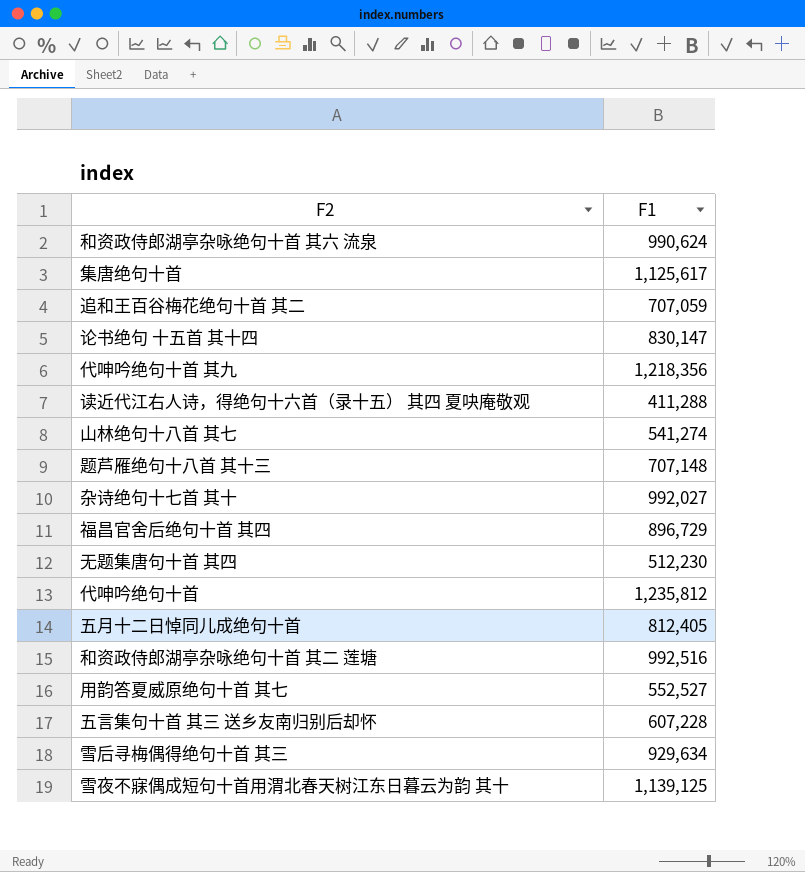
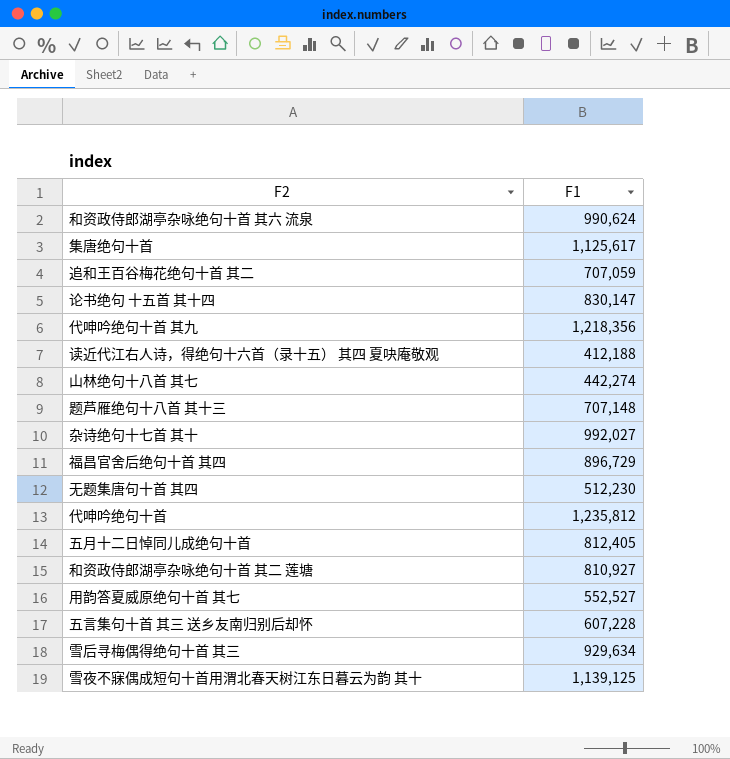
读近代江右人诗，得绝句十六首（录十五） 其四 夏吷庵敬观 | F1: 411,288 -> 412,188
山林绝句十八首 其七 | F1: 541,274 -> 442,274
和资政侍郎湖亭杂咏绝句十首 其二 莲塘 | F1: 992,516 -> 810,927

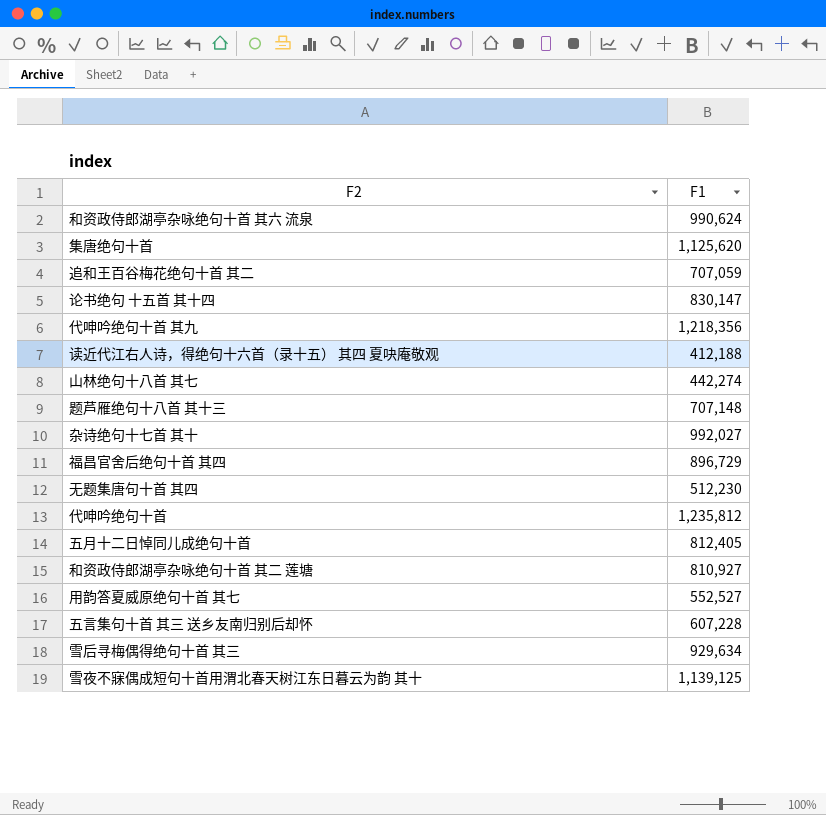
集唐绝句十首 | F1: 1,125,617 -> 1,125,620

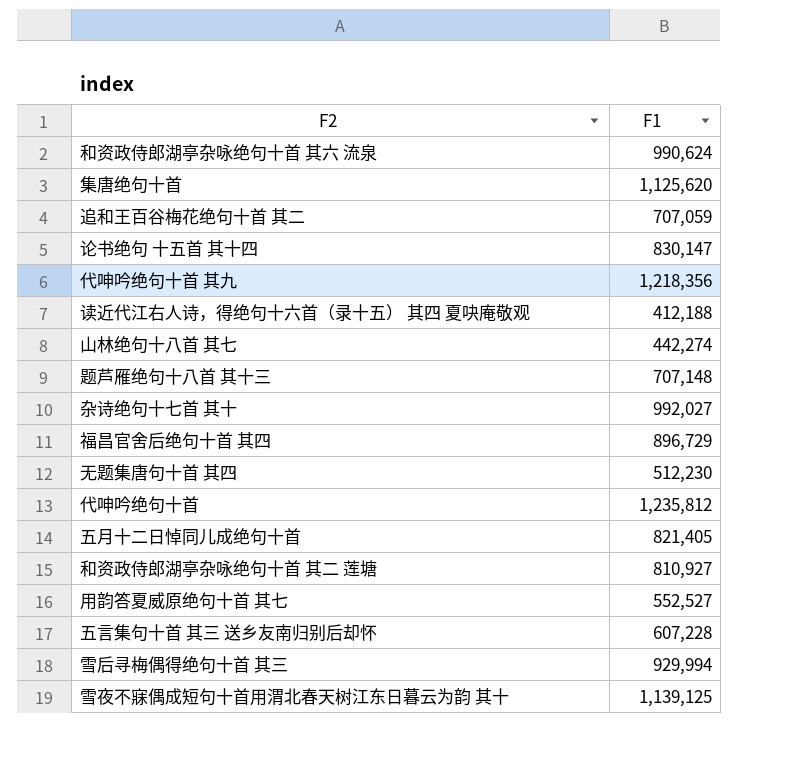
五月十二日悼同儿成绝句十首 | F1: 812,405 -> 821,405
雪后寻梅偶得绝句十首 其三 | F1: 929,634 -> 929,994

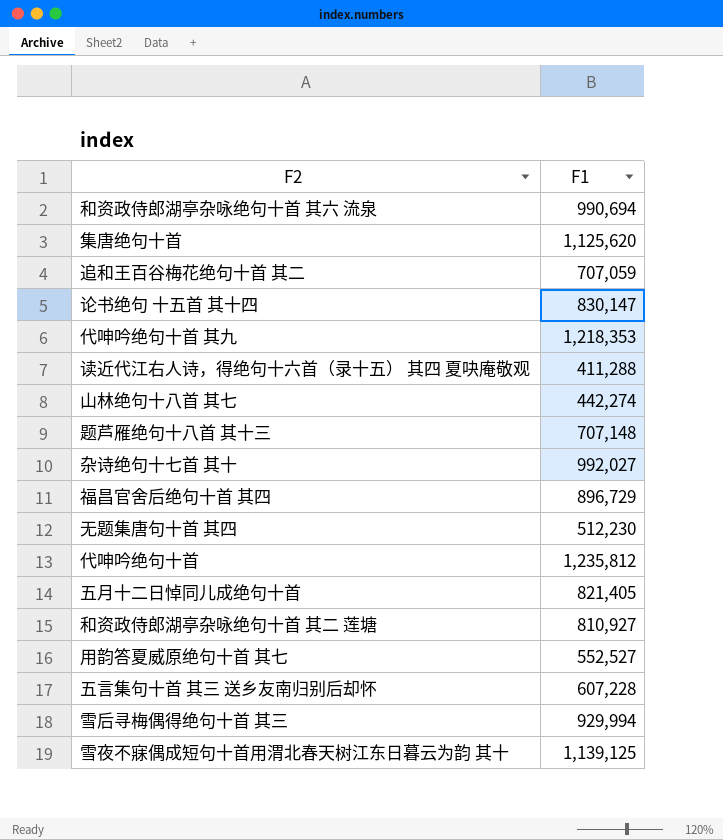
和资政侍郎湖亭杂咏绝句十首 其六 流泉 | F1: 990,624 -> 990,694
代呻吟绝句十首 其九 | F1: 1,218,356 -> 1,218,353
读近代江右人诗，得绝句十六首（录十五） 其四 夏吷庵敬观 | F1: 412,188 -> 411,288

